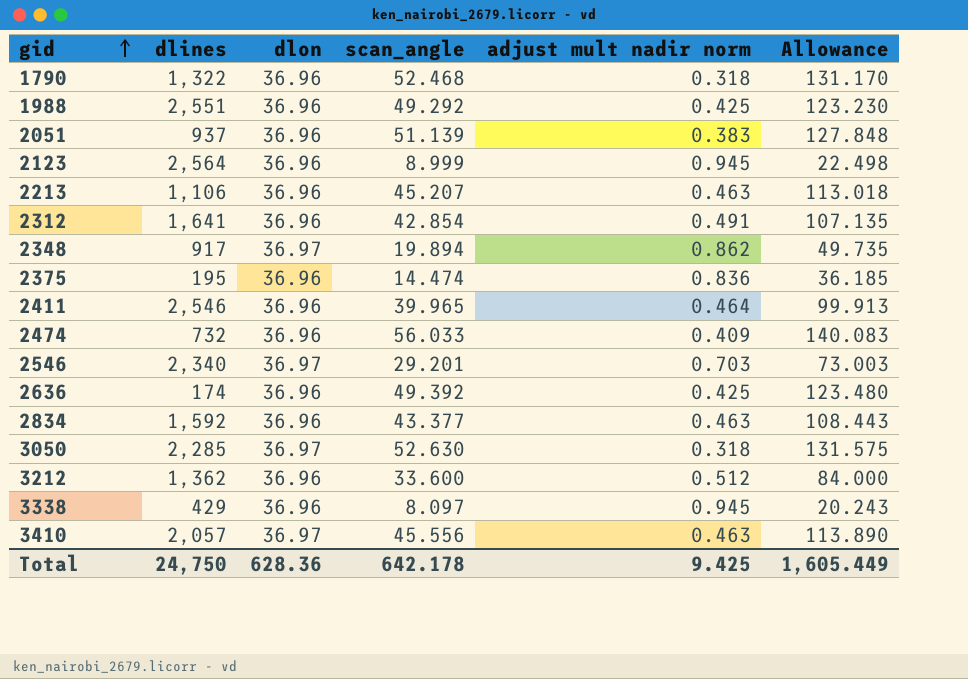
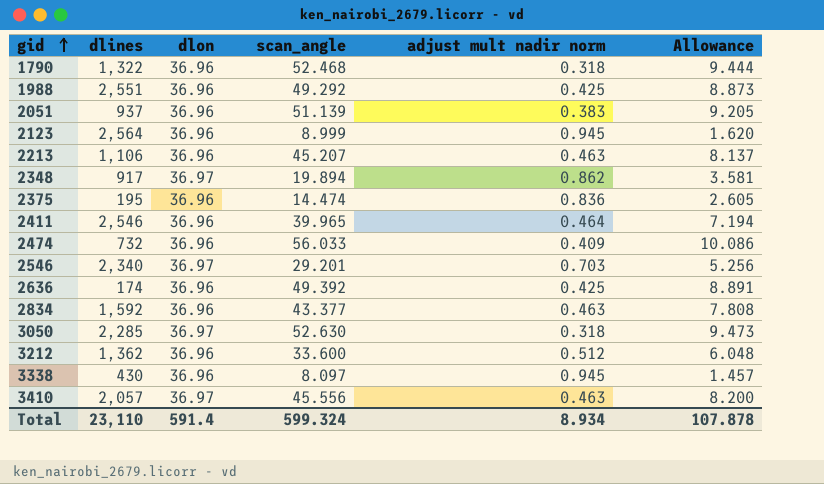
column Allowance | formula: [scan_angle] * 2.5 -> [scan_angle] * 0.18
row 2312: 1,641 | 36.96 | 42.854 | 0.491 | 107.135 -> none
3338 | dlines: 429 -> 430
Total | dlines: 24,750 -> 23,110
Total | dlon: 628.36 -> 591.4
Total | scan_angle: 642.178 -> 599.324
Total | adjust mult nadir norm: 9.425 -> 8.934
Total | Allowance: 1,605.449 -> 107.878

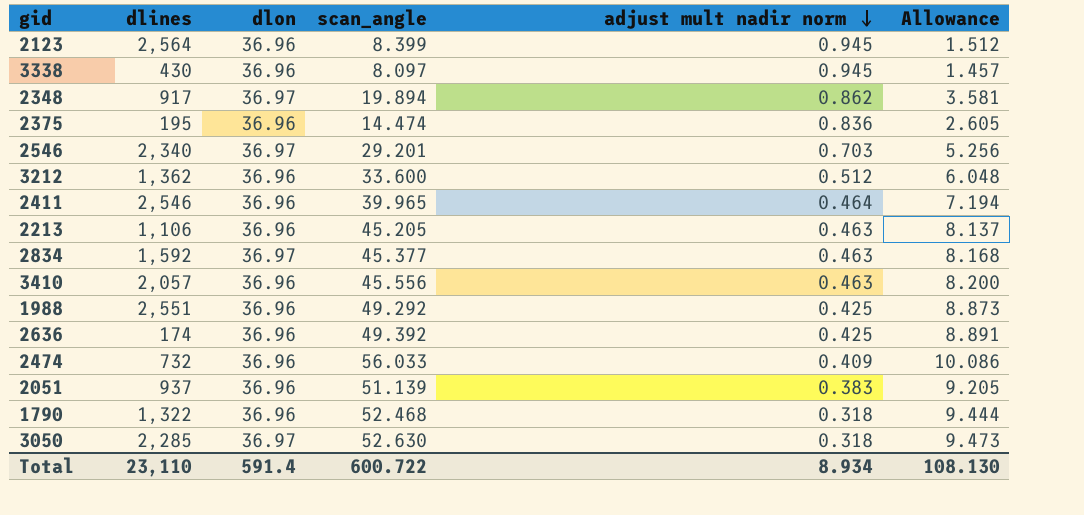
row order: gid ascending -> adjust mult nadir norm descending
2123 | scan_angle: 8.999 -> 8.399
2123 | Allowance: 1.620 -> 1.512
2213 | scan_angle: 45.207 -> 45.205
2834 | dlon: 36.96 -> 36.97
2834 | scan_angle: 43.377 -> 45.377
2834 | Allowance: 7.808 -> 8.168
3410 | dlon: 36.97 -> 36.96
Total | scan_angle: 599.324 -> 600.722
Total | Allowance: 107.878 -> 108.130

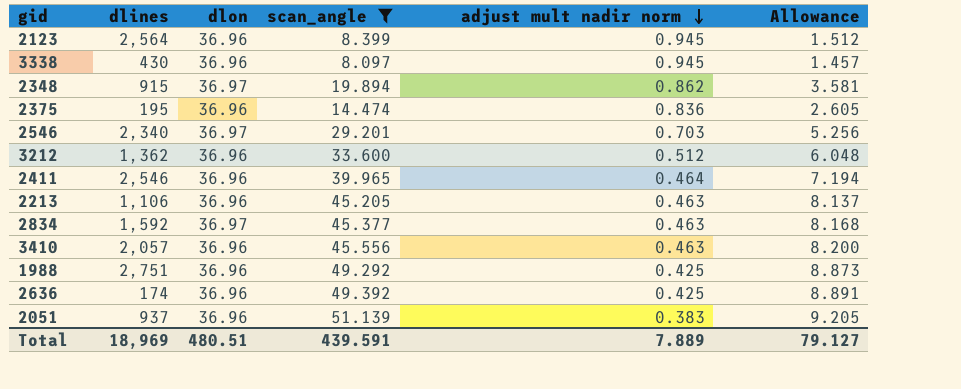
filter: none -> scan_angle <= 51.139
2348 | dlines: 917 -> 915
1988 | dlines: 2,551 -> 2,751
Total | dlines: 23,110 -> 18,969
Total | dlon: 591.4 -> 480.51
Total | scan_angle: 600.722 -> 439.591
Total | adjust mult nadir norm: 8.934 -> 7.889
Total | Allowance: 108.130 -> 79.127

